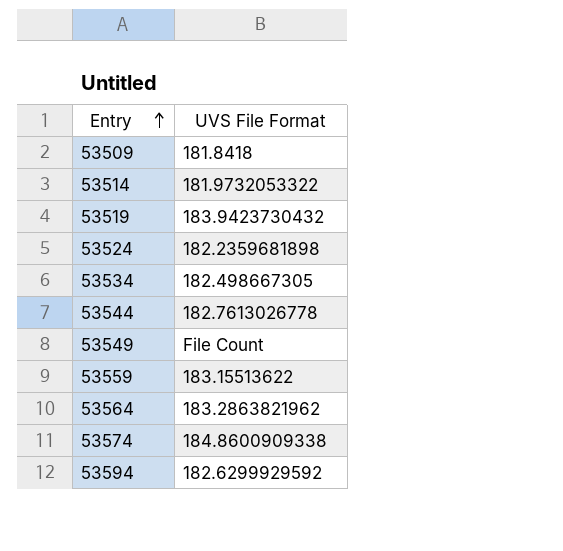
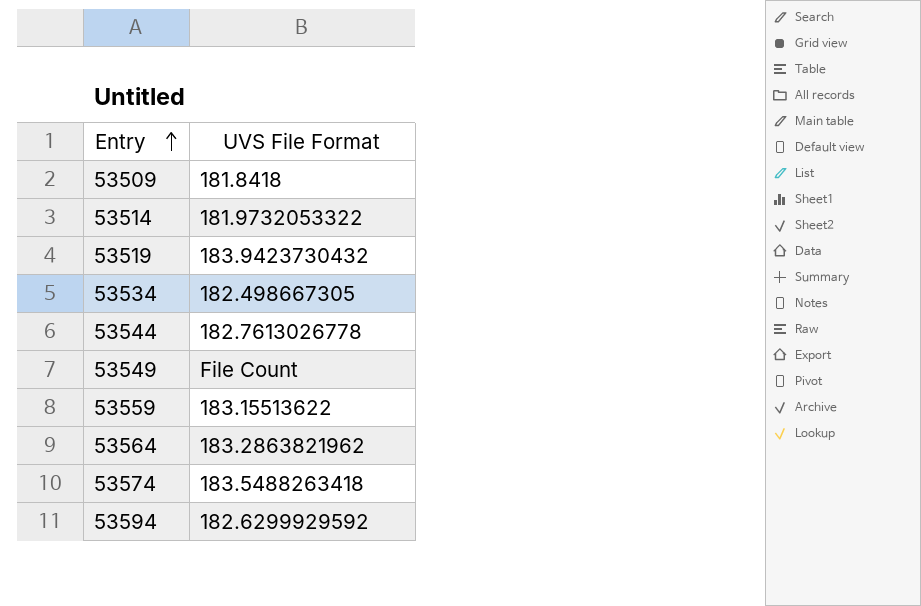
row 53524: 182.2359681898 -> none
53574 | UVS File Format: 184.8600909338 -> 183.5488263418

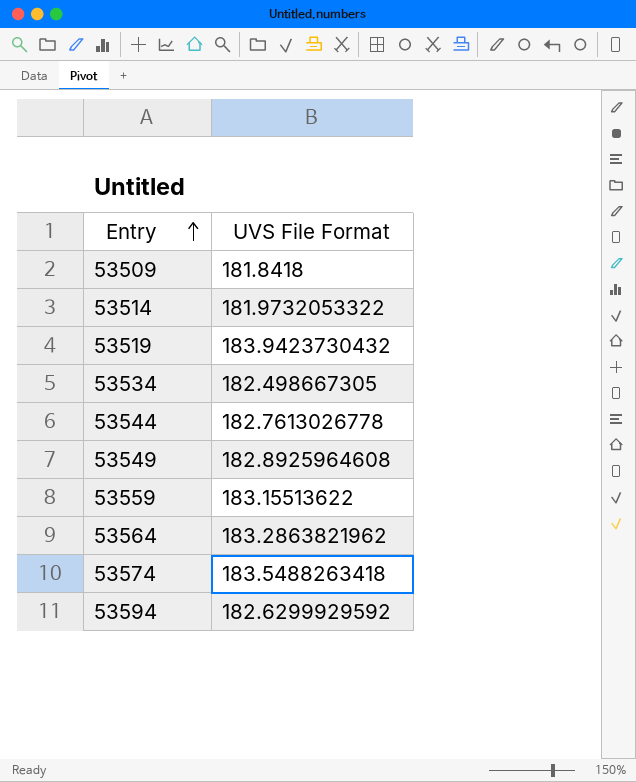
53549 | UVS File Format: File Count -> 182.8925964608

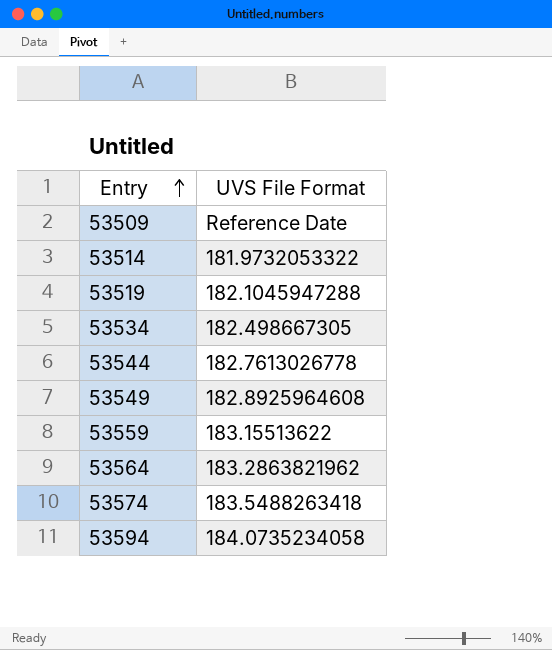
53509 | UVS File Format: 181.8418 -> Reference Date
53519 | UVS File Format: 183.9423730432 -> 182.1045947288
53594 | UVS File Format: 182.6299929592 -> 184.0735234058

